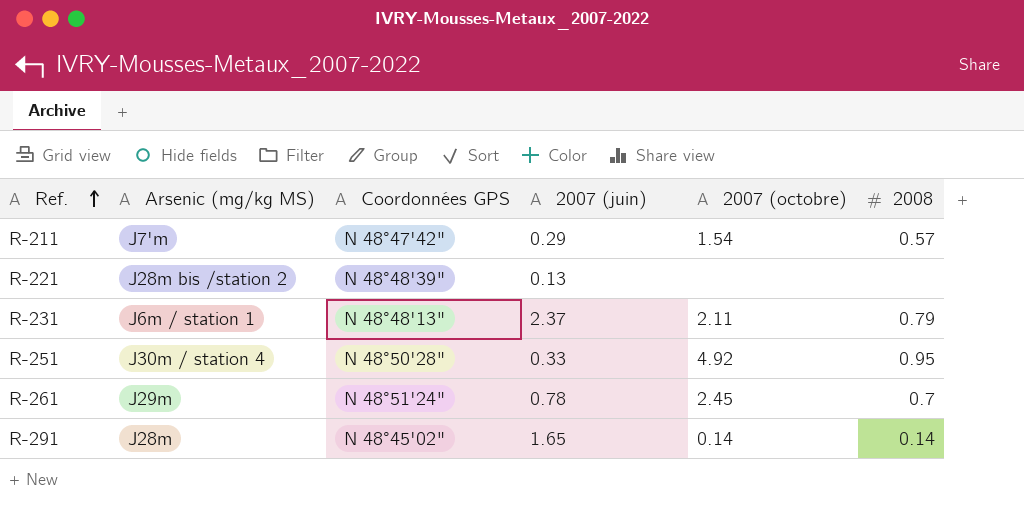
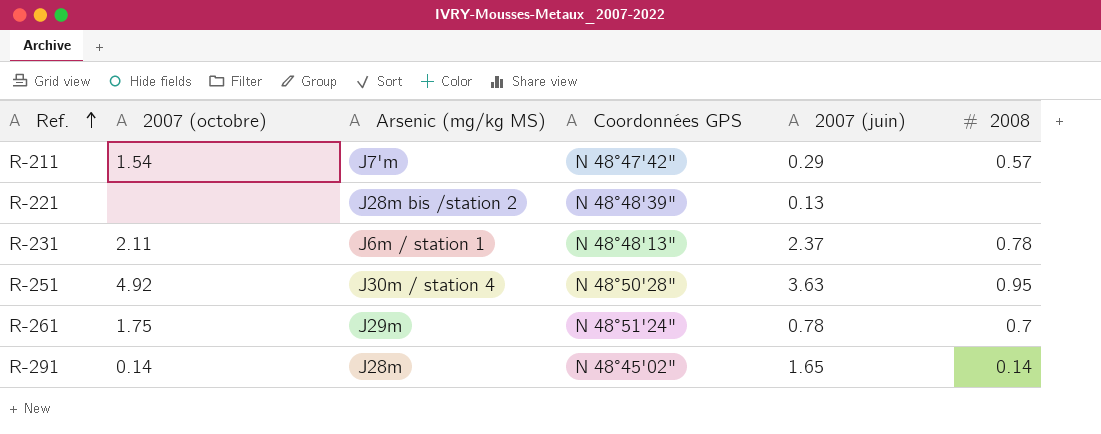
column 2007 (octobre) | position: 5 -> 2
R-231 | 2008: 0.79 -> 0.78
R-251 | 2007 (juin): 0.33 -> 3.63
R-261 | 2007 (octobre): 2.45 -> 1.75

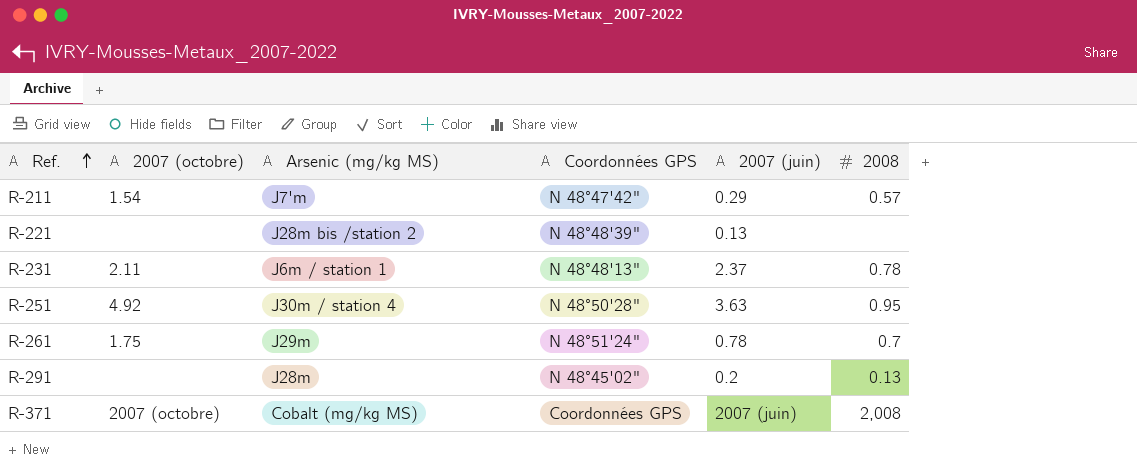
R-291 | 2007 (octobre): 0.14 -> none
R-291 | 2007 (juin): 1.65 -> 0.2
R-291 | 2008: 0.14 -> 0.13
row R-371: none -> 2007 (octobre) | Cobalt (mg/kg MS) | Coordonnées GPS | 2007 (juin) | 2,008

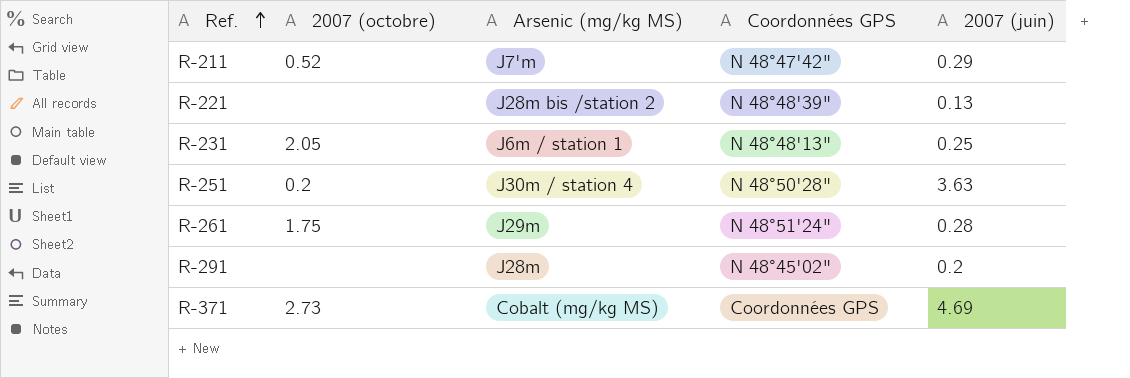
column 2008 | position: 6 -> none
R-211 | 2007 (octobre): 1.54 -> 0.52
R-231 | 2007 (octobre): 2.11 -> 2.05
R-231 | 2007 (juin): 2.37 -> 0.25
R-251 | 2007 (octobre): 4.92 -> 0.2
R-261 | 2007 (juin): 0.78 -> 0.28
R-371 | 2007 (octobre): 2007 (octobre) -> 2.73
R-371 | 2007 (juin): 2007 (juin) -> 4.69

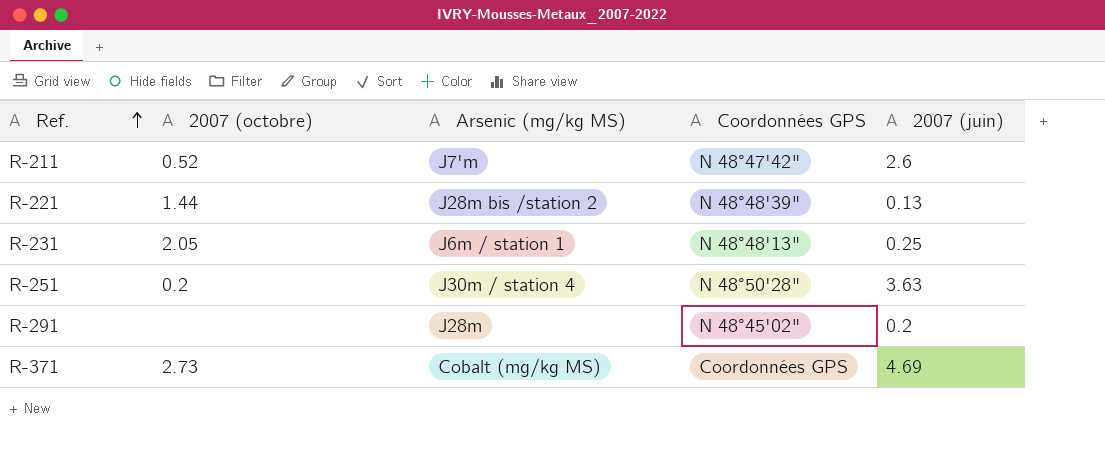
row R-261: 1.75 | J29m | N 48°51'24" | 0.28 -> none
R-211 | 2007 (juin): 0.29 -> 2.6
R-221 | 2007 (octobre): none -> 1.44

